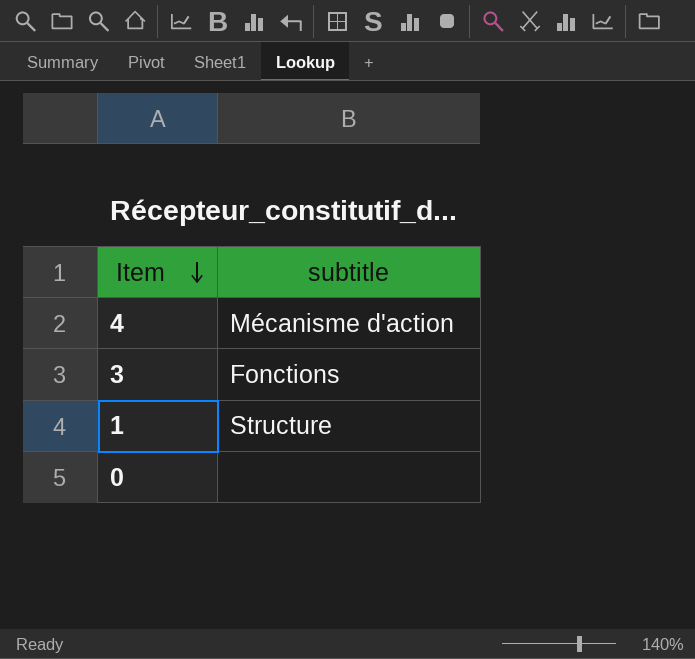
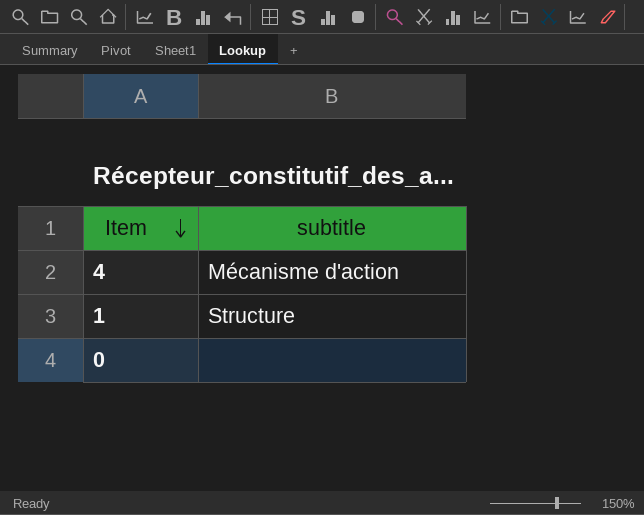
row 3: Fonctions -> none

